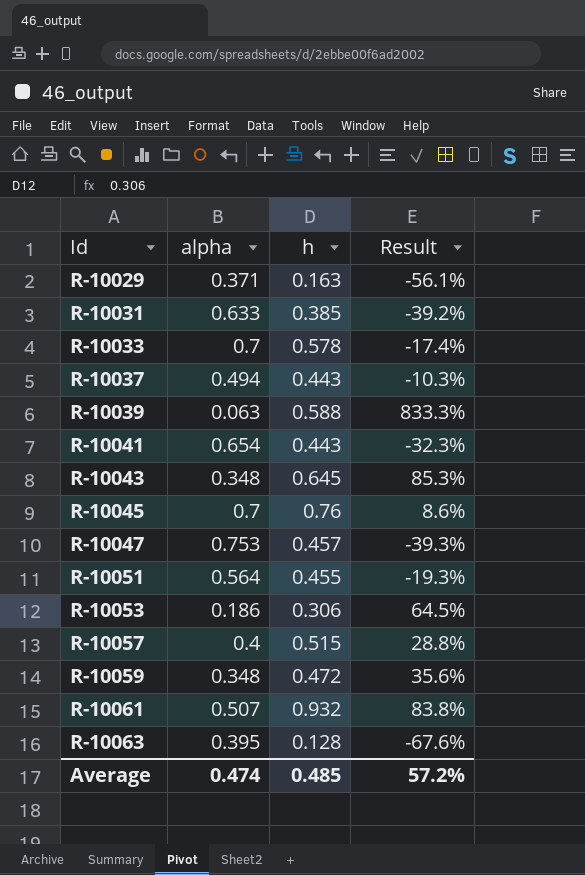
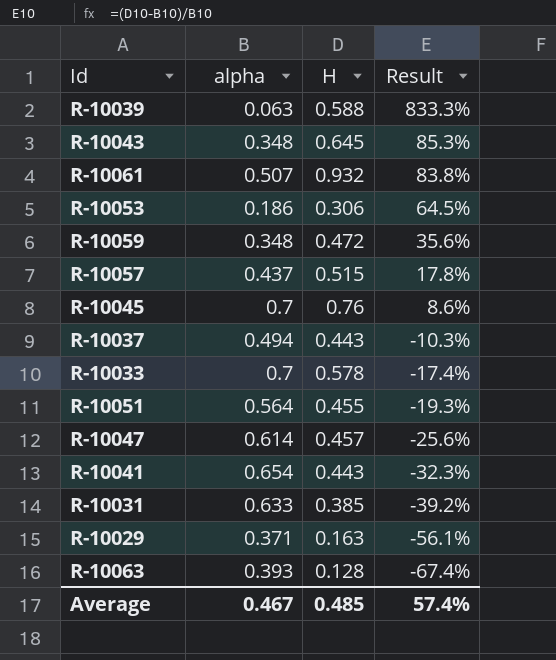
row order: Id ascending -> Result descending
column name: h -> H
R-10057 | alpha: 0.4 -> 0.437
R-10057 | Result: 28.8% -> 17.8%
R-10047 | alpha: 0.753 -> 0.614
R-10047 | Result: -39.3% -> -25.6%
R-10063 | alpha: 0.395 -> 0.393
R-10063 | Result: -67.6% -> -67.4%
Average | alpha: 0.474 -> 0.467
Average | Result: 57.2% -> 57.4%

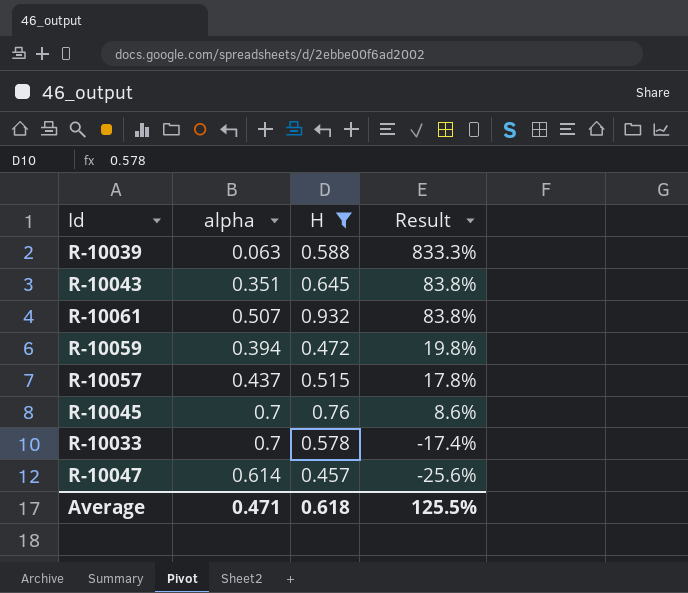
filter: none -> H >= 0.457
R-10043 | alpha: 0.348 -> 0.351
R-10043 | Result: 85.3% -> 83.8%
R-10059 | alpha: 0.348 -> 0.394
R-10059 | Result: 35.6% -> 19.8%
Average | alpha: 0.467 -> 0.471
Average | H: 0.485 -> 0.618
Average | Result: 57.4% -> 125.5%

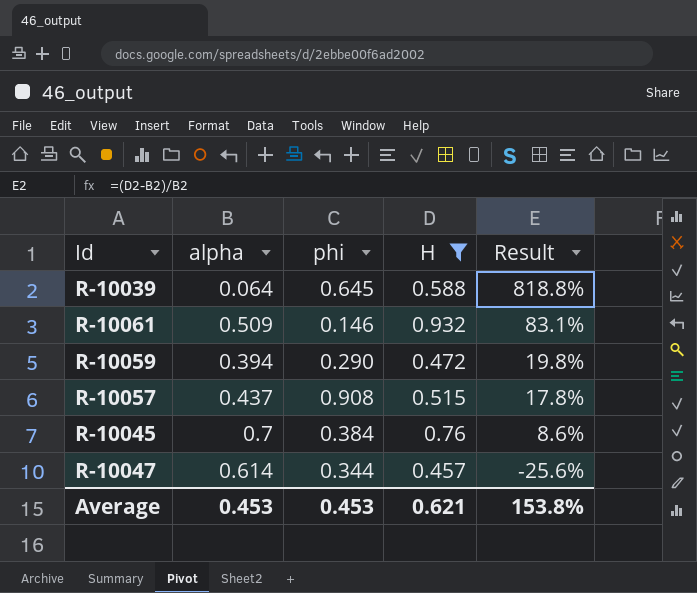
column phi | position: none -> 3
row R-10043: 0.351 | 0.645 | 83.8% -> none
row R-10033: 0.7 | 0.578 | -17.4% -> none
R-10039 | alpha: 0.063 -> 0.064
R-10039 | Result: 833.3% -> 818.8%
R-10061 | alpha: 0.507 -> 0.509
R-10061 | Result: 83.8% -> 83.1%
Average | alpha: 0.471 -> 0.453
Average | H: 0.618 -> 0.621
Average | Result: 125.5% -> 153.8%

